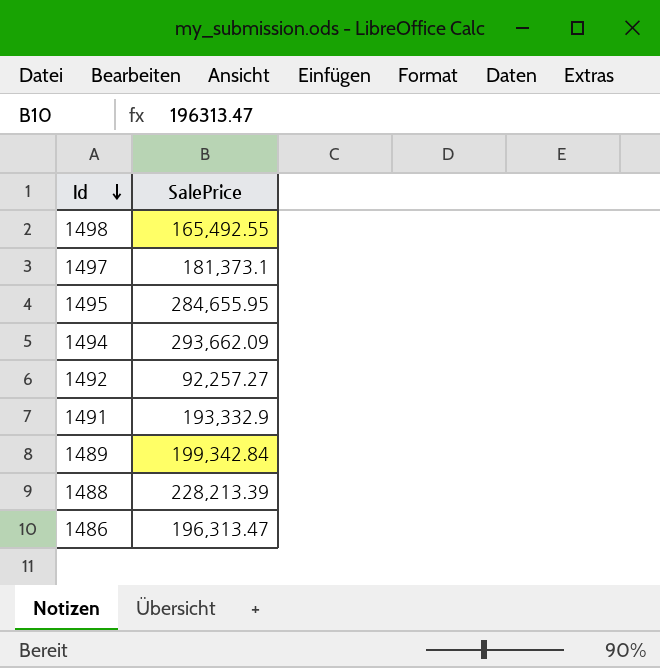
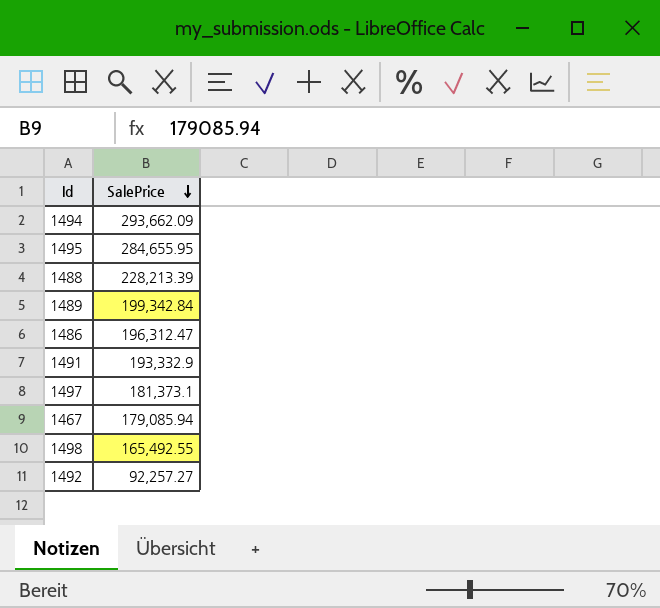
row order: Id descending -> SalePrice descending
1486 | SalePrice: 196,313.47 -> 196,312.47
row 1467: none -> 179,085.94

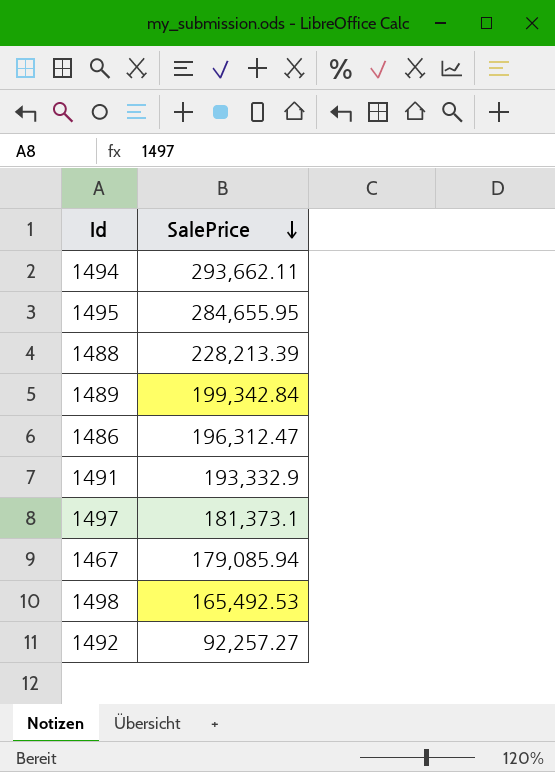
1494 | SalePrice: 293,662.09 -> 293,662.11
1498 | SalePrice: 165,492.55 -> 165,492.53

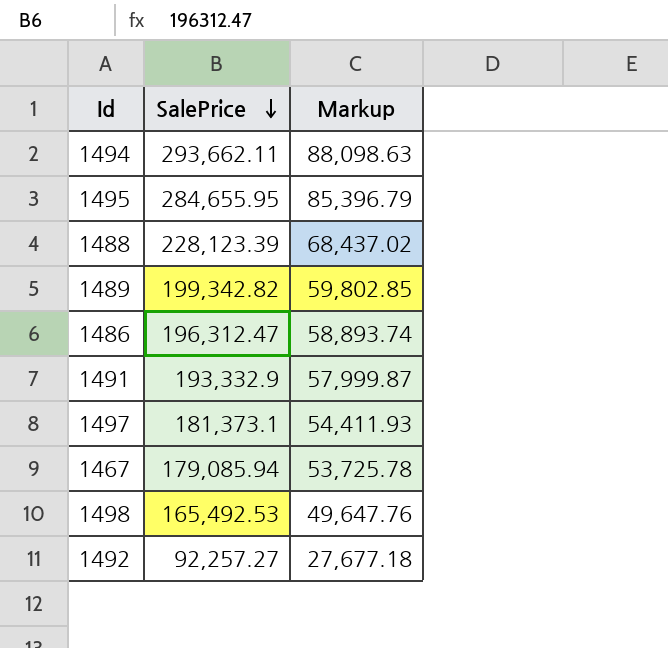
column Markup | formula: none -> [SalePrice] * 0.3
1488 | SalePrice: 228,213.39 -> 228,123.39
1489 | SalePrice: 199,342.84 -> 199,342.82

